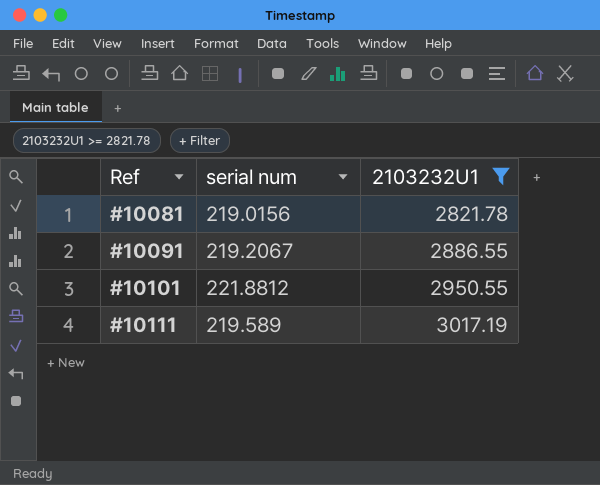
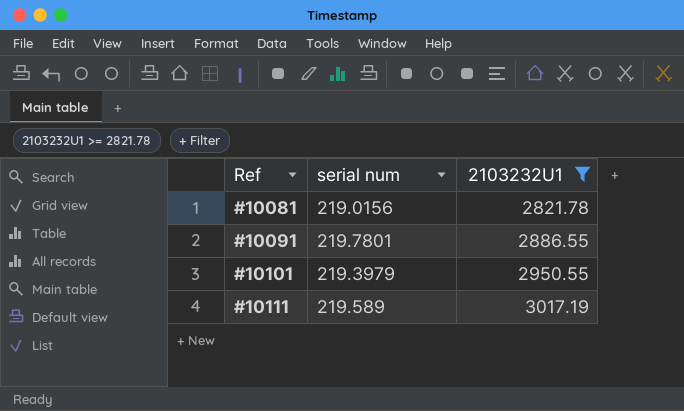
#10091 | serial num: 219.2067 -> 219.7801
#10101 | serial num: 221.8812 -> 219.3979

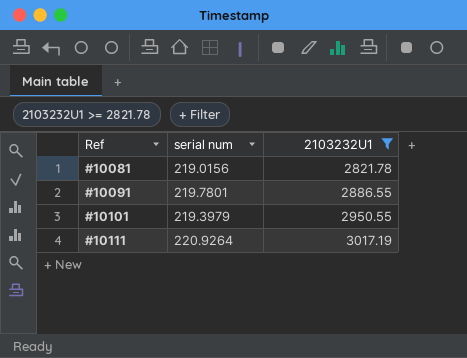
#10111 | serial num: 219.589 -> 220.9264

